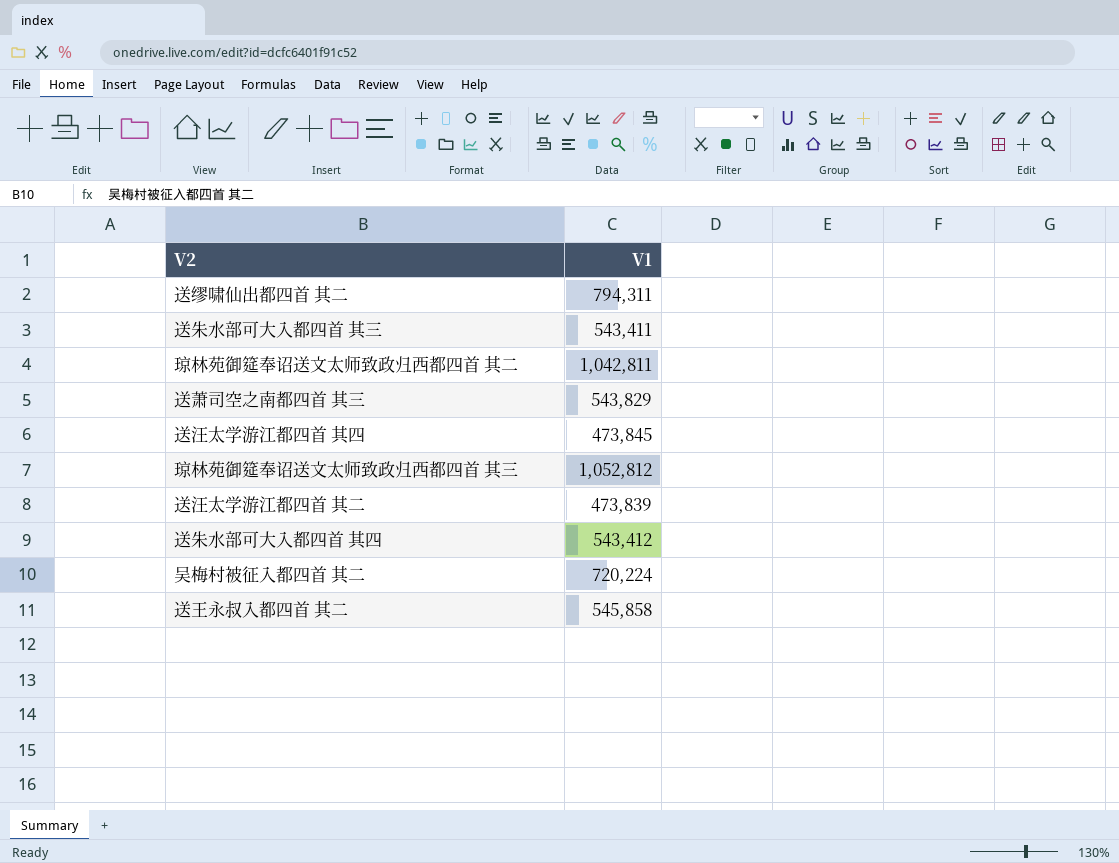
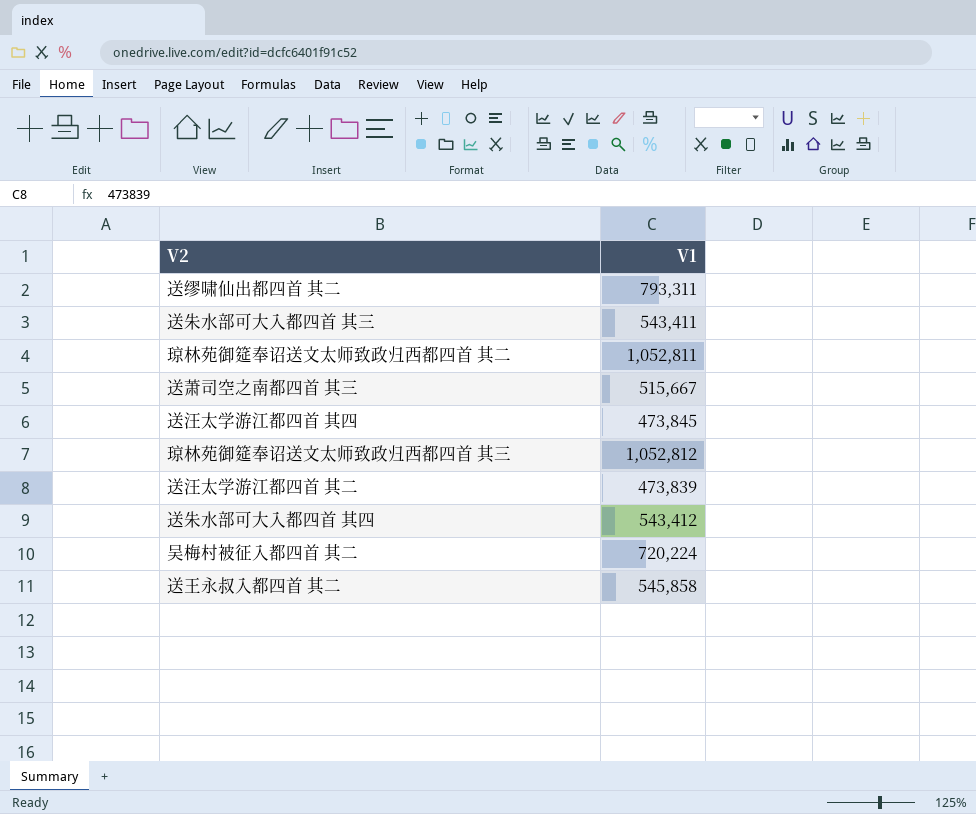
送缪啸仙出都四首 其二 | V1: 794,311 -> 793,311
琼林苑御筵奉诏送文太师致政归西都四首 其二 | V1: 1,042,811 -> 1,052,811
送萧司空之南都四首 其三 | V1: 543,829 -> 515,667

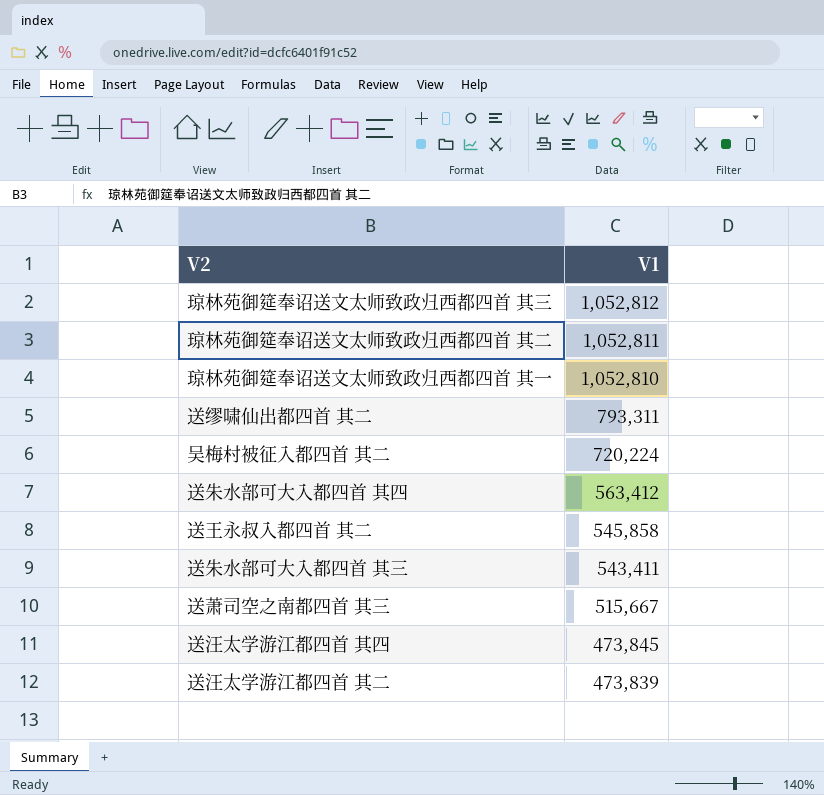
row order: none -> V1 descending
row 琼林苑御筵奉诏送文太师致政归西都四首 其一: none -> 1,052,810
送朱水部可大入都四首 其四 | V1: 543,412 -> 563,412

